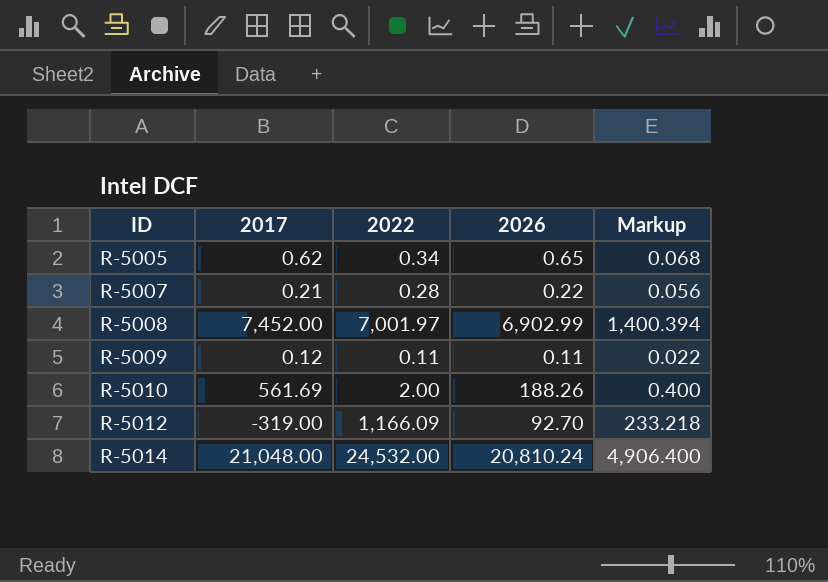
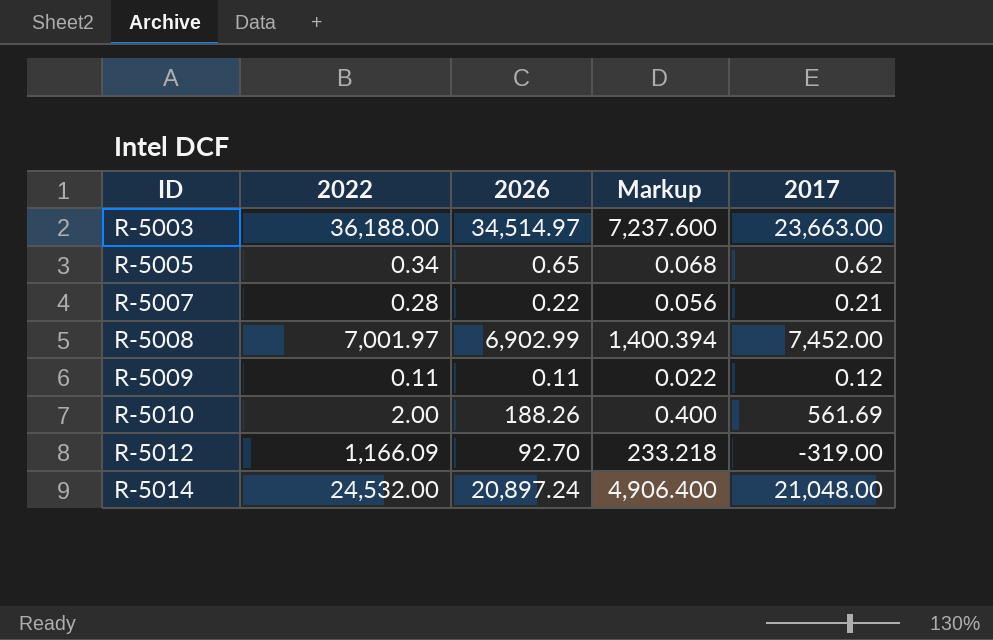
column 2017 | position: 2 -> 5
row R-5003: none -> 36,188.00 | 34,514.97 | 7,237.600 | 23,663.00
R-5014 | 2026: 20,810.24 -> 20,897.24

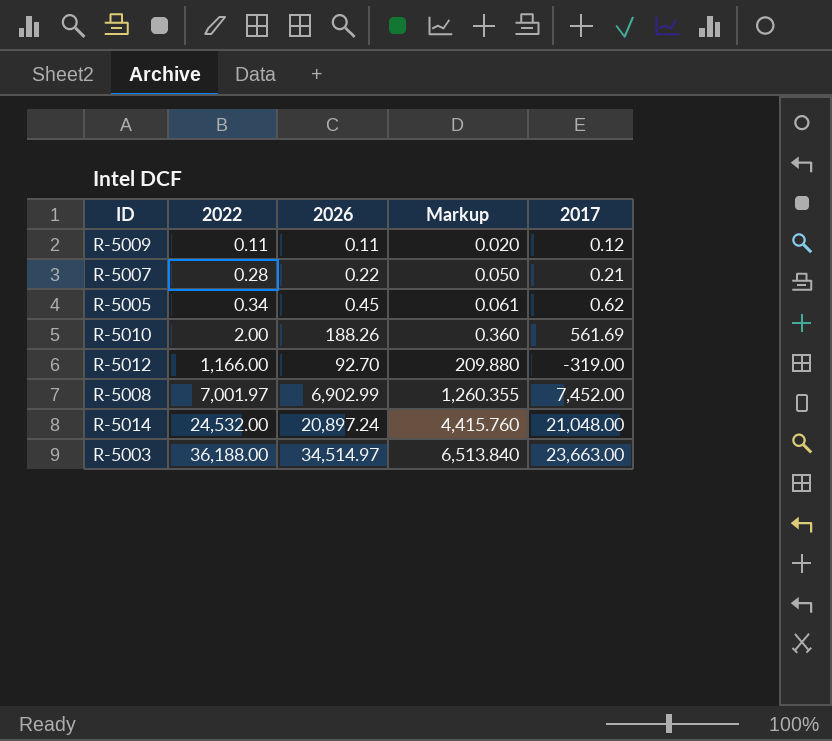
row order: ID ascending -> 2022 ascending
column Markup | formula: [2022] * 0.2 -> [2022] * 0.18
R-5005 | 2026: 0.65 -> 0.45
R-5012 | 2022: 1,166.09 -> 1,166.00

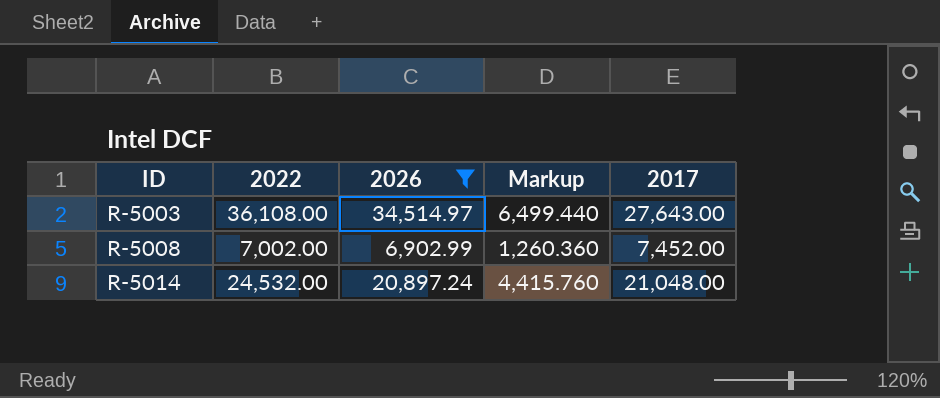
filter: none -> 2026 >= 6,902.99
row order: 2022 ascending -> ID ascending
R-5003 | 2022: 36,188.00 -> 36,108.00
R-5003 | Markup: 6,513.840 -> 6,499.440
R-5003 | 2017: 23,663.00 -> 27,643.00
R-5008 | 2022: 7,001.97 -> 7,002.00
R-5008 | Markup: 1,260.355 -> 1,260.360

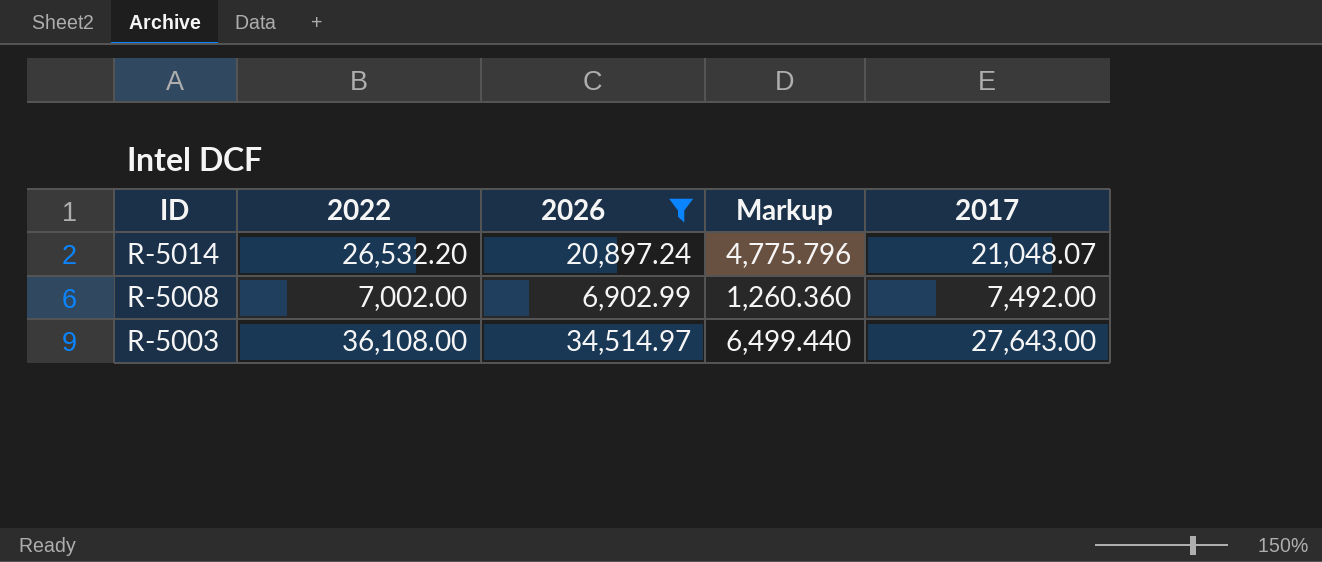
row order: ID ascending -> ID descending
R-5014 | 2022: 24,532.00 -> 26,532.20
R-5014 | Markup: 4,415.760 -> 4,775.796
R-5014 | 2017: 21,048.00 -> 21,048.07
R-5008 | 2017: 7,452.00 -> 7,492.00

